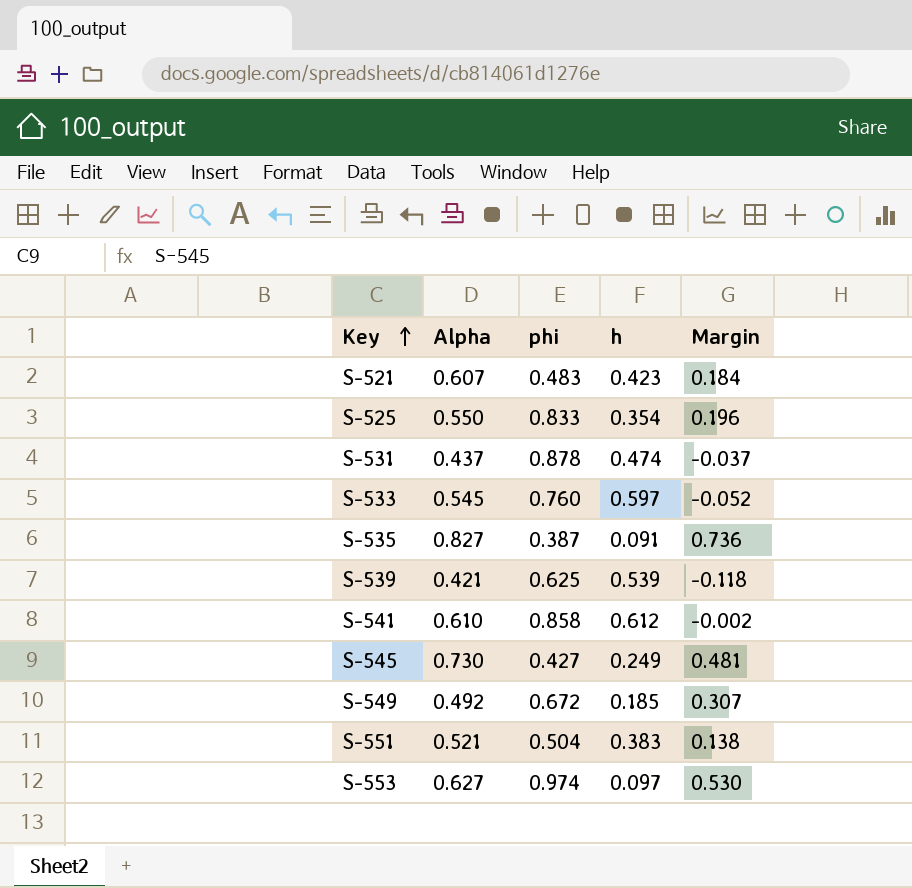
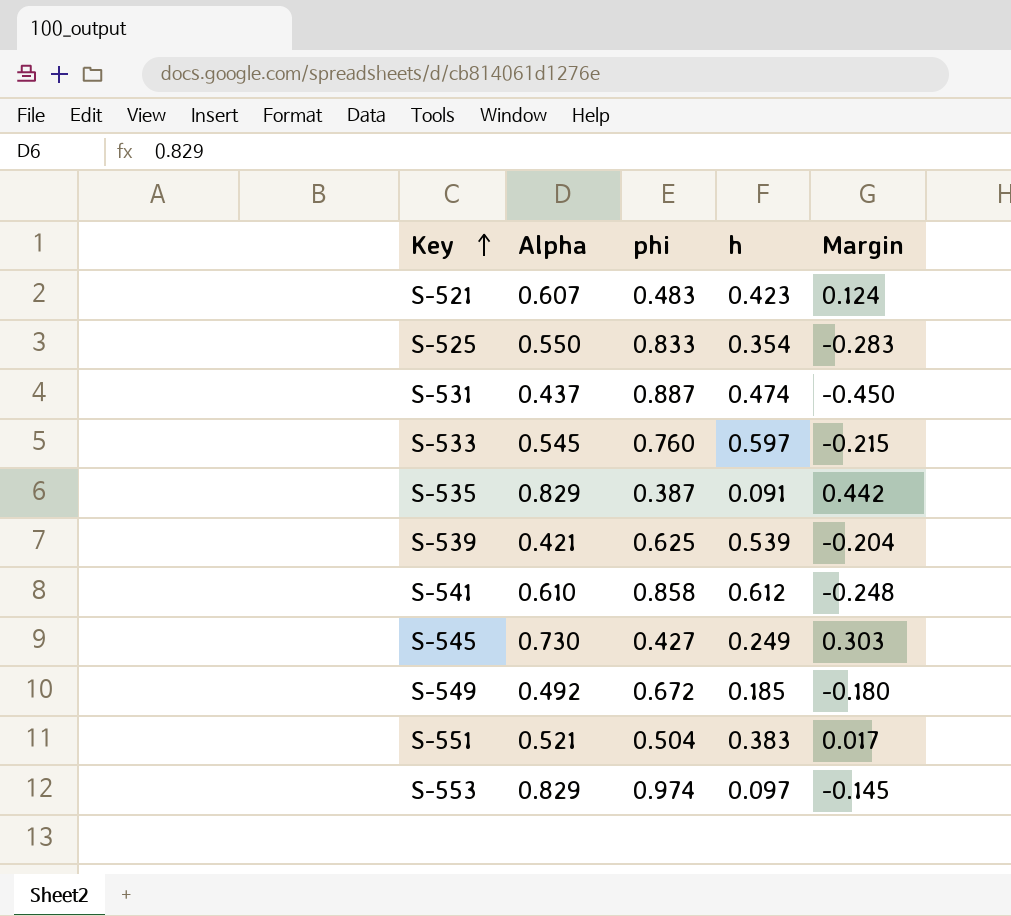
column Margin | formula: [Alpha] - [h] -> [Alpha] - [phi]
S-531 | phi: 0.878 -> 0.887
S-535 | Alpha: 0.827 -> 0.829
S-553 | Alpha: 0.627 -> 0.829

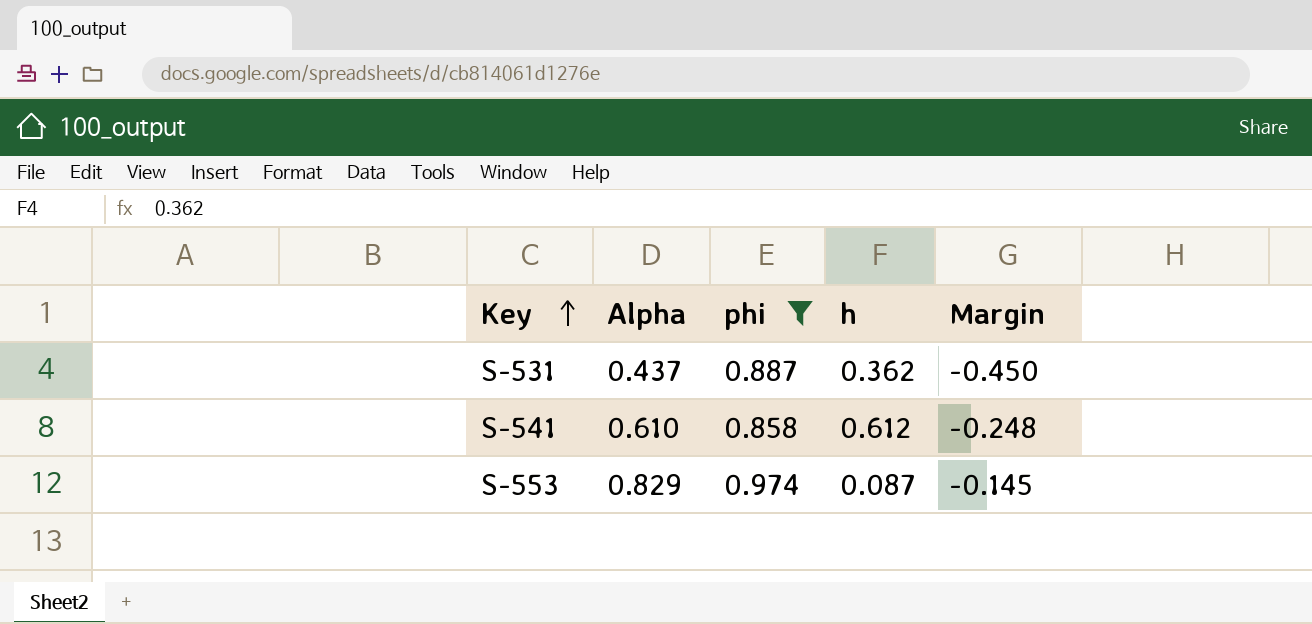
filter: none -> phi >= 0.858
S-531 | h: 0.474 -> 0.362
S-553 | h: 0.097 -> 0.087

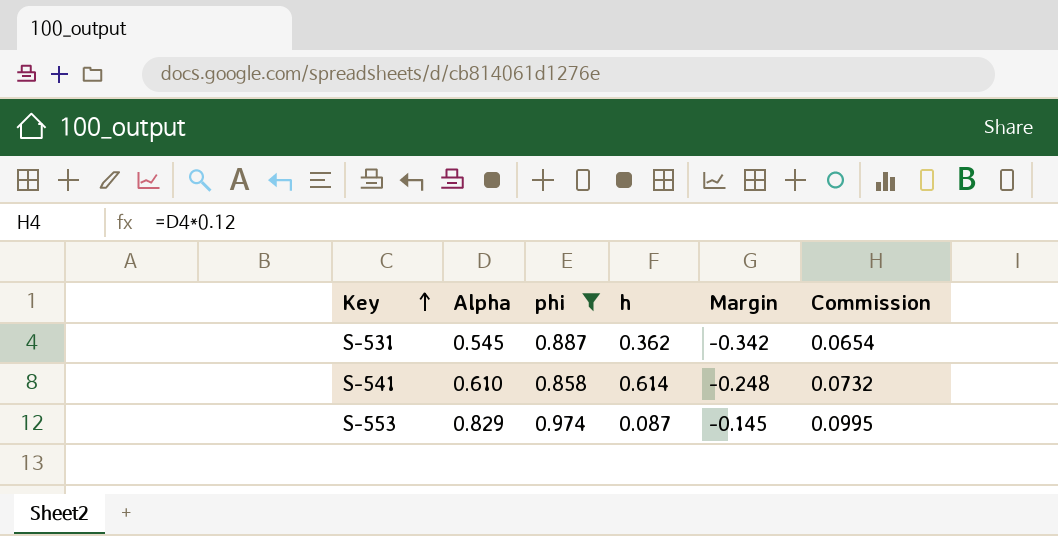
column Commission | formula: none -> [Alpha] * 0.12
S-531 | Alpha: 0.437 -> 0.545
S-531 | Margin: -0.450 -> -0.342
S-541 | h: 0.612 -> 0.614

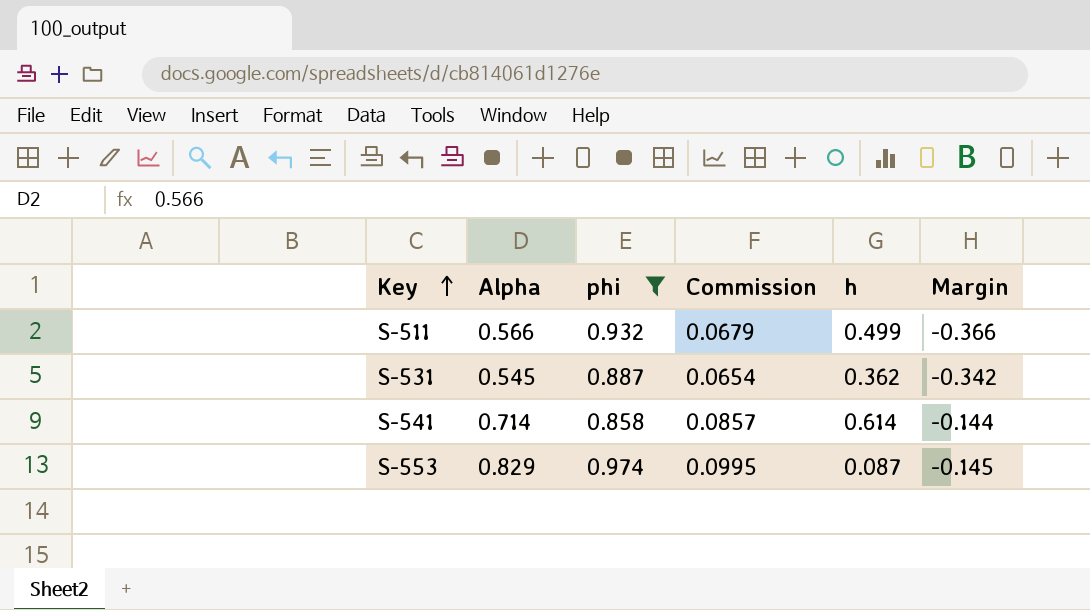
column Commission | position: 6 -> 4
row S-511: none -> 0.566 | 0.932 | 0.0679 | 0.499 | -0.366
S-541 | Alpha: 0.610 -> 0.714
S-541 | Commission: 0.0732 -> 0.0857
S-541 | Margin: -0.248 -> -0.144

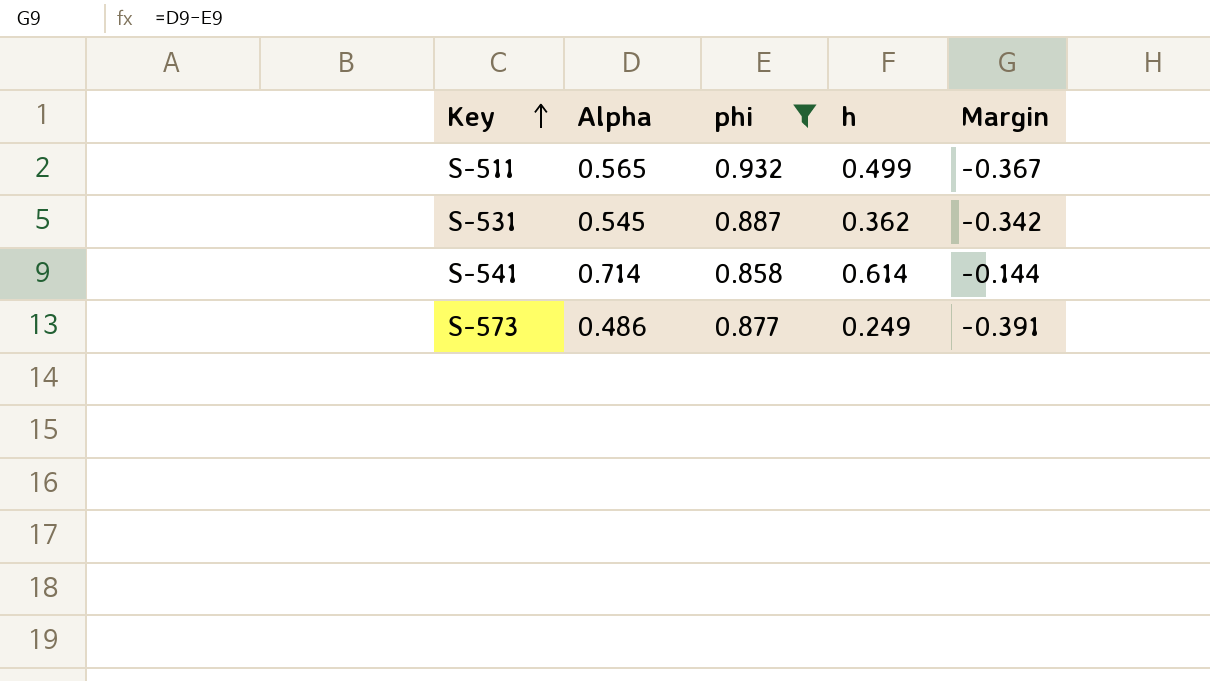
column Commission | formula: [Alpha] * 0.12 -> none
row S-553: 0.829 | 0.974 | 0.0995 | 0.087 | -0.145 -> none
S-511 | Alpha: 0.566 -> 0.565
S-511 | Margin: -0.366 -> -0.367
row S-573: none -> 0.486 | 0.877 | 0.249 | -0.391

